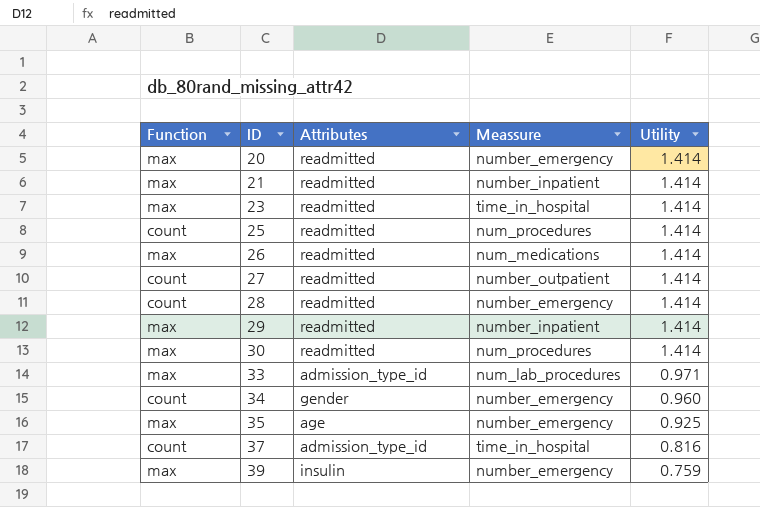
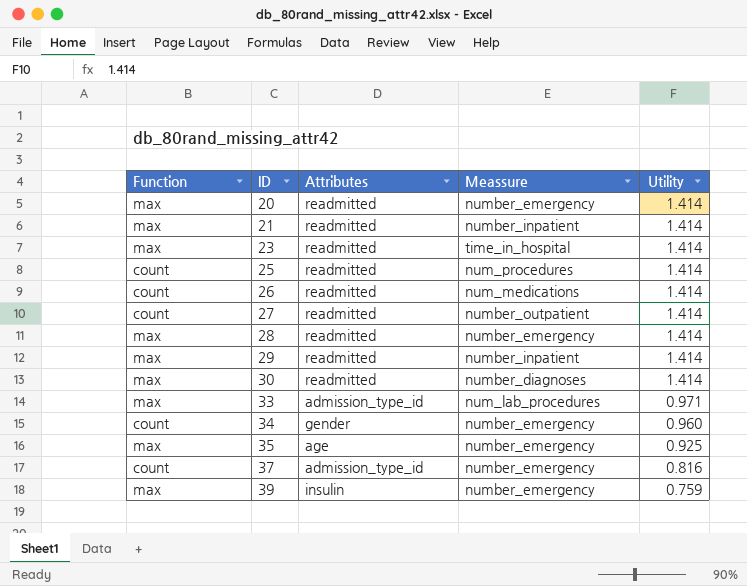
26 | Function: max -> count
28 | Function: count -> max
30 | Meassure: num_procedures -> number_diagnoses
37 | Meassure: time_in_hospital -> number_emergency

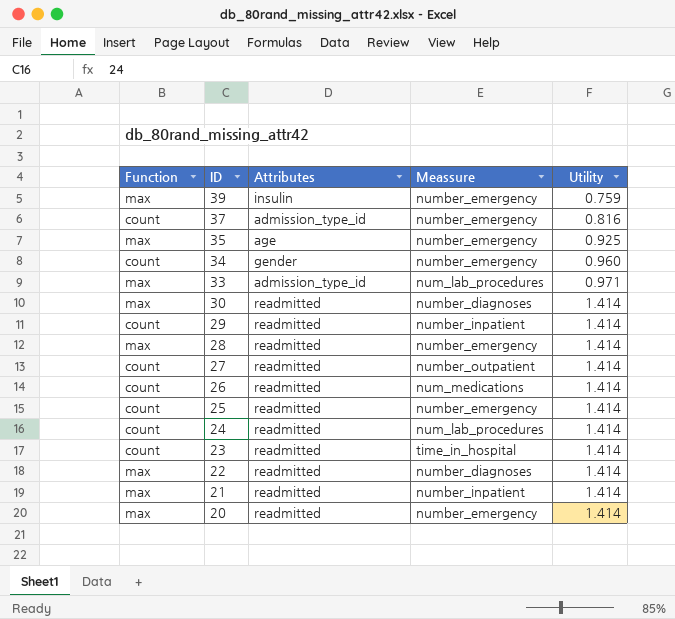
row order: ID ascending -> ID descending
29 | Function: max -> count
25 | Meassure: num_procedures -> number_emergency
row 24: none -> count | readmitted | num_lab_procedures | 1.414
23 | Function: max -> count
row 22: none -> max | readmitted | number_diagnoses | 1.414

